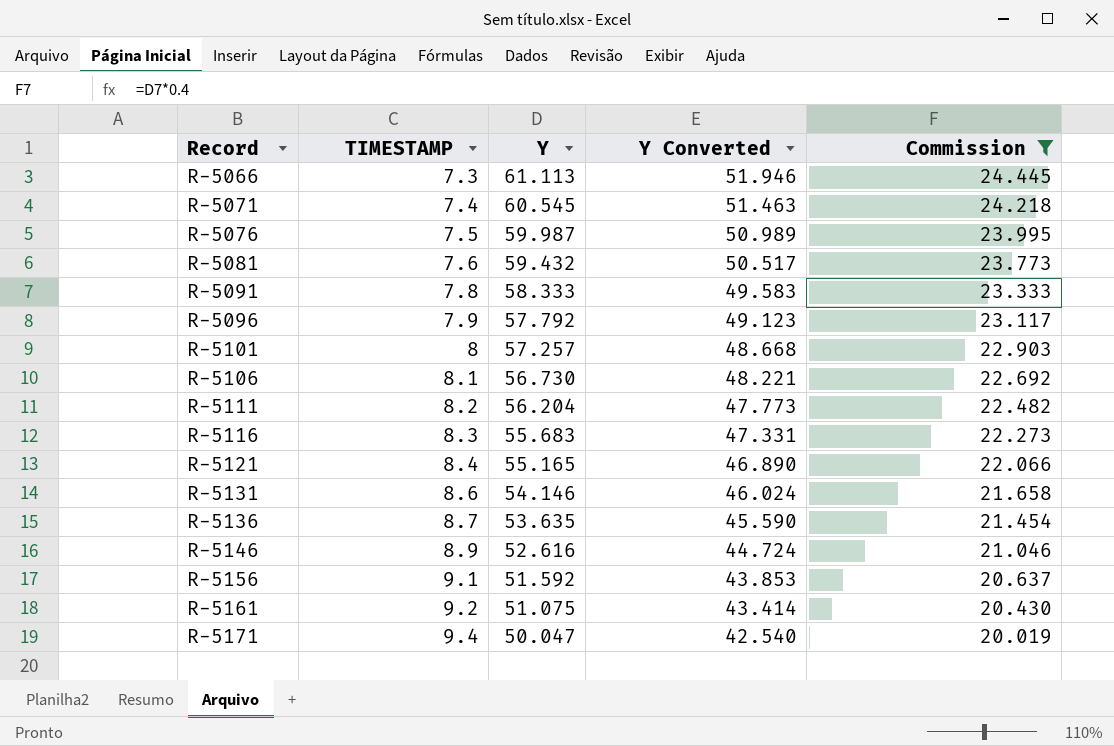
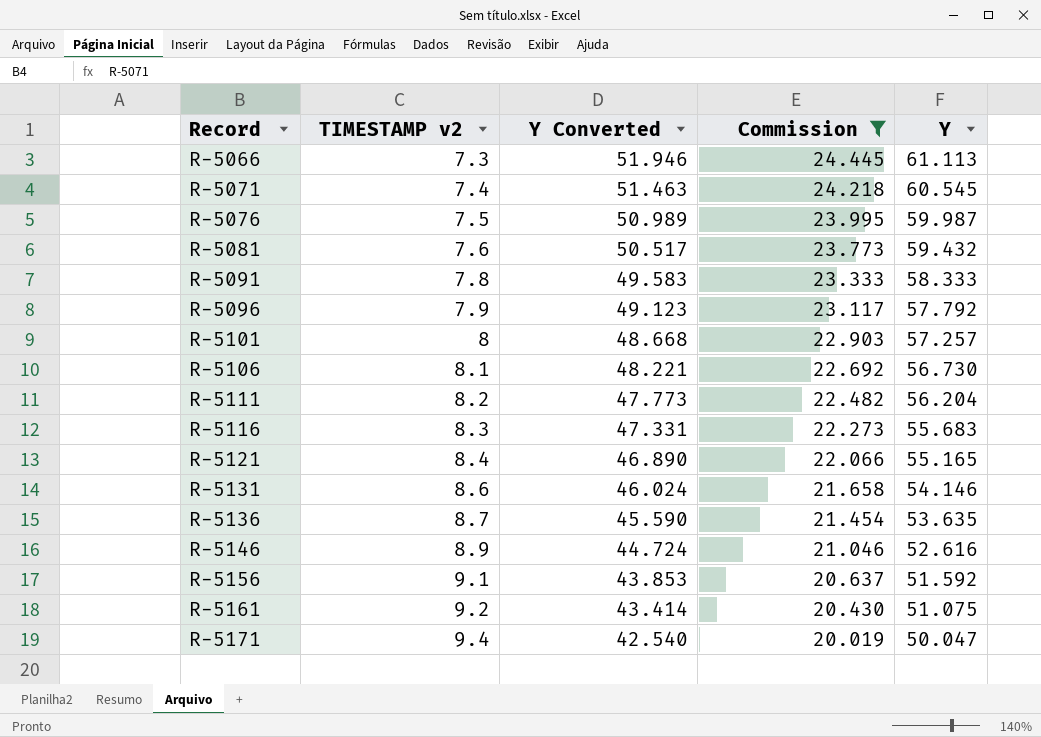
column name: TIMESTAMP -> TIMESTAMP v2
column Y | position: 3 -> 5

